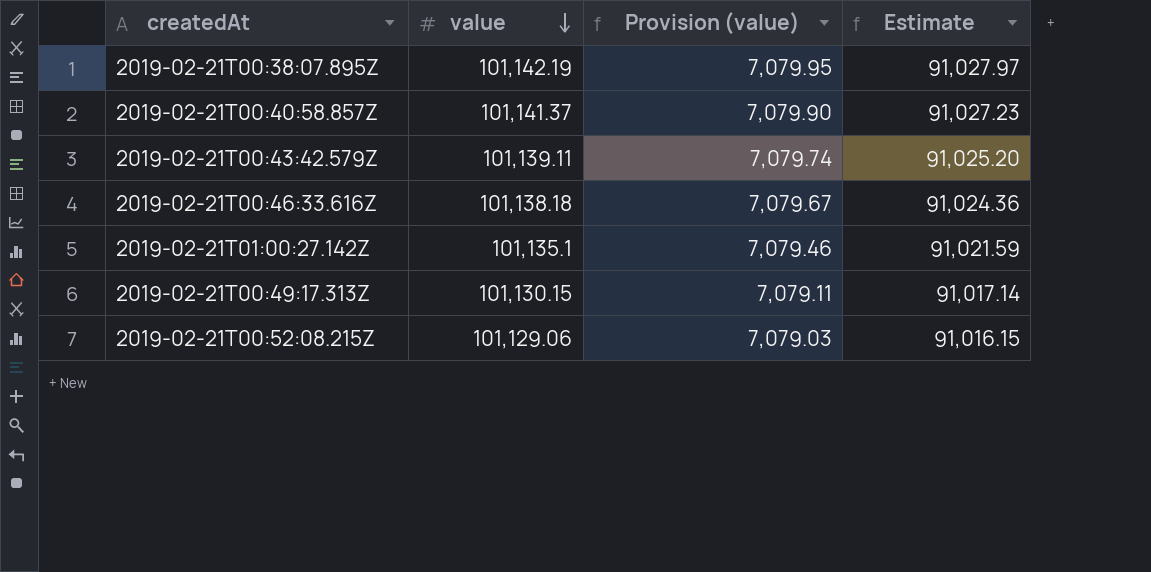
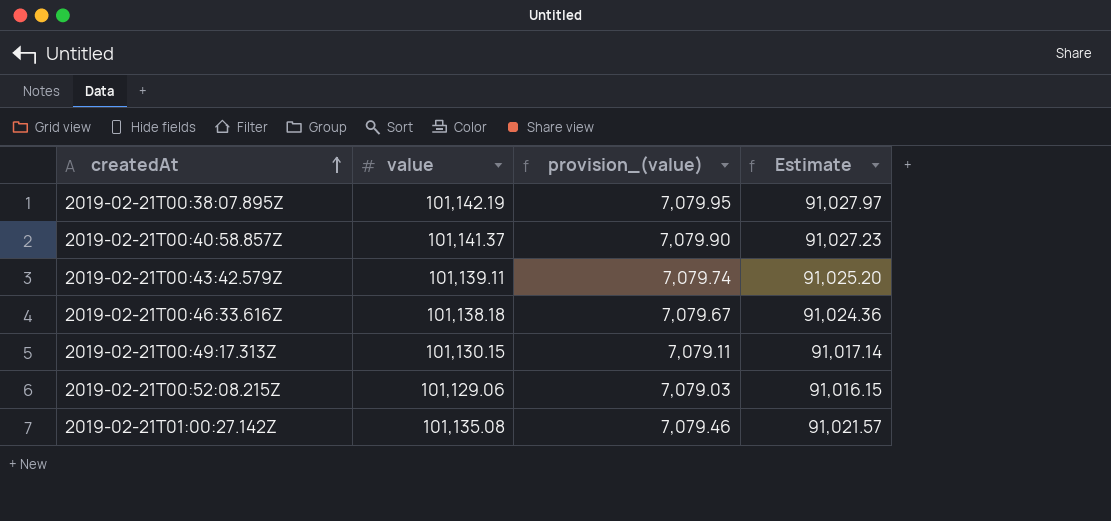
row order: value descending -> createdAt ascending
column name: Provision (value) -> provision_(value)
2019-02-21T01:00:27.142Z | value: 101,135.1 -> 101,135.08
2019-02-21T01:00:27.142Z | Estimate: 91,021.59 -> 91,021.57

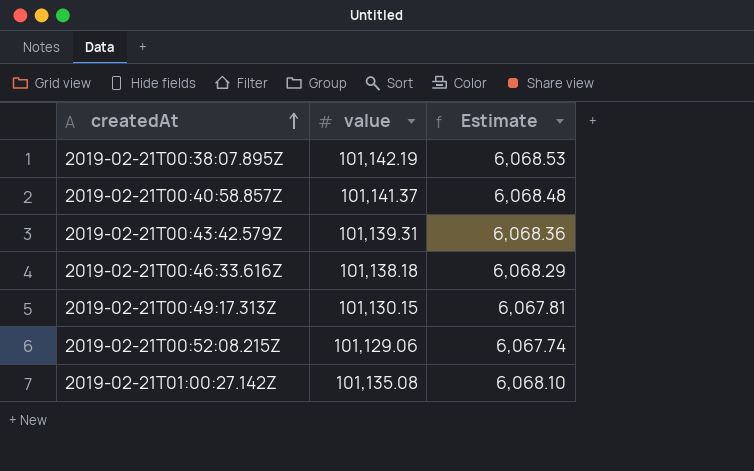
column provision_(value) | formula: [value] * 0.07 -> none
column Estimate | formula: [value] * 0.9 -> [value] * 0.06
2019-02-21T00:43:42.579Z | value: 101,139.11 -> 101,139.31

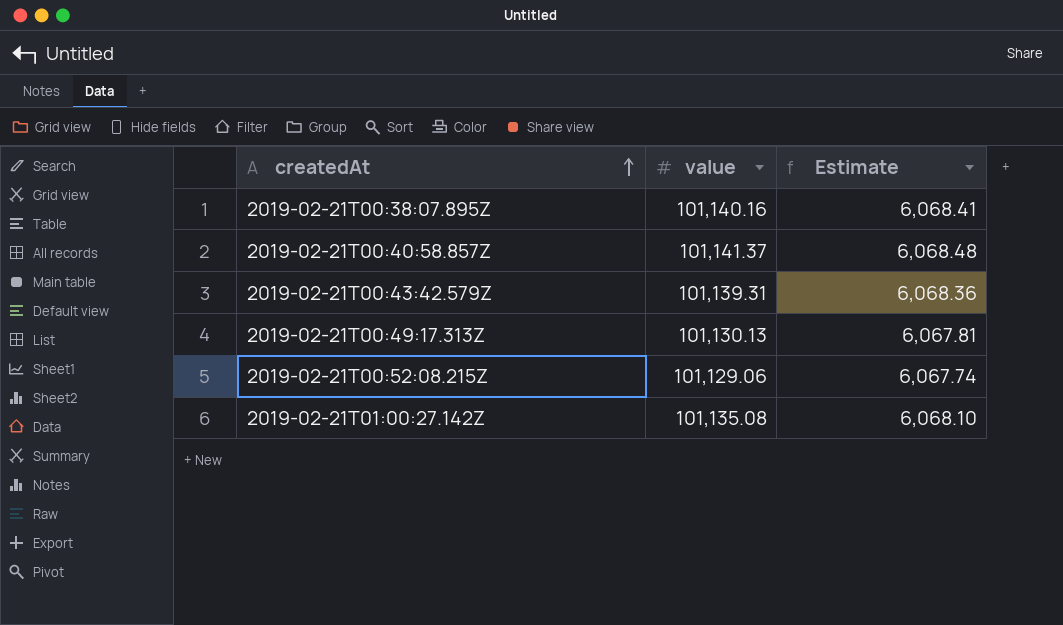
row 2019-02-21T00:46:33.616Z: 101,138.18 | 6,068.29 -> none
2019-02-21T00:38:07.895Z | value: 101,142.19 -> 101,140.16
2019-02-21T00:38:07.895Z | Estimate: 6,068.53 -> 6,068.41
2019-02-21T00:49:17.313Z | value: 101,130.15 -> 101,130.13

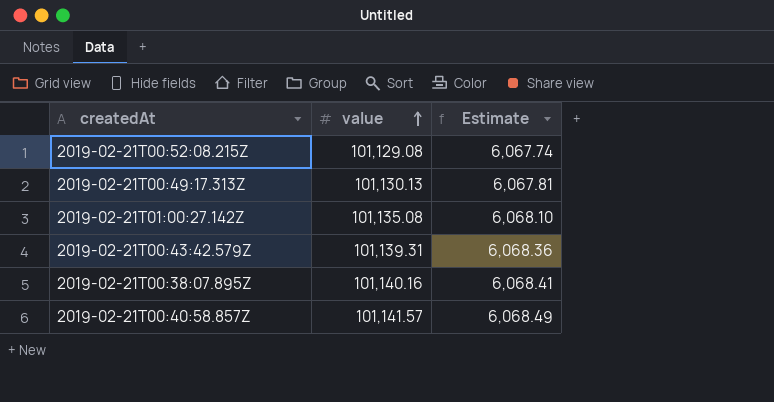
row order: createdAt ascending -> value ascending
2019-02-21T00:52:08.215Z | value: 101,129.06 -> 101,129.08
2019-02-21T00:40:58.857Z | value: 101,141.37 -> 101,141.57
2019-02-21T00:40:58.857Z | Estimate: 6,068.48 -> 6,068.49

